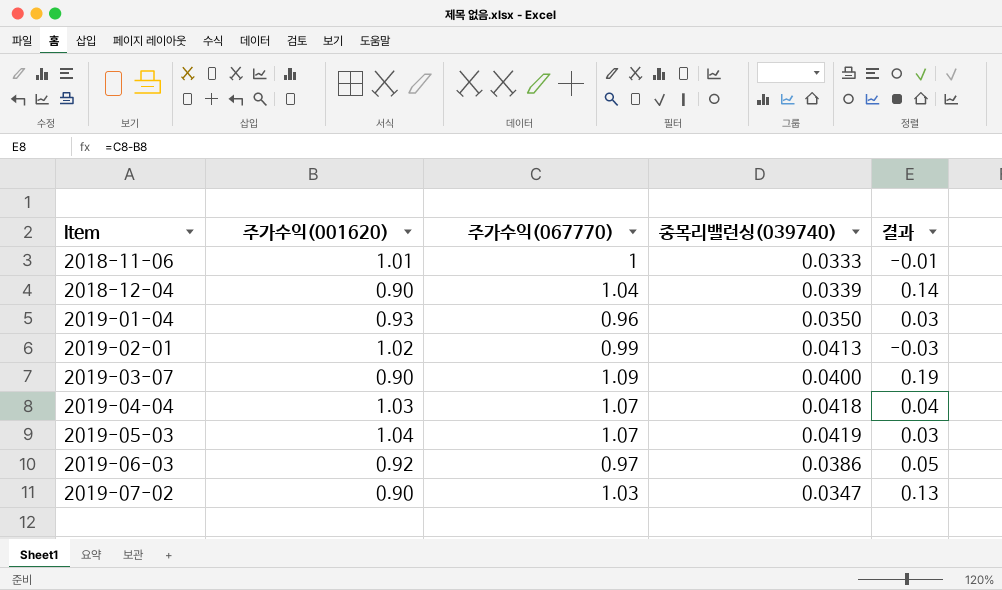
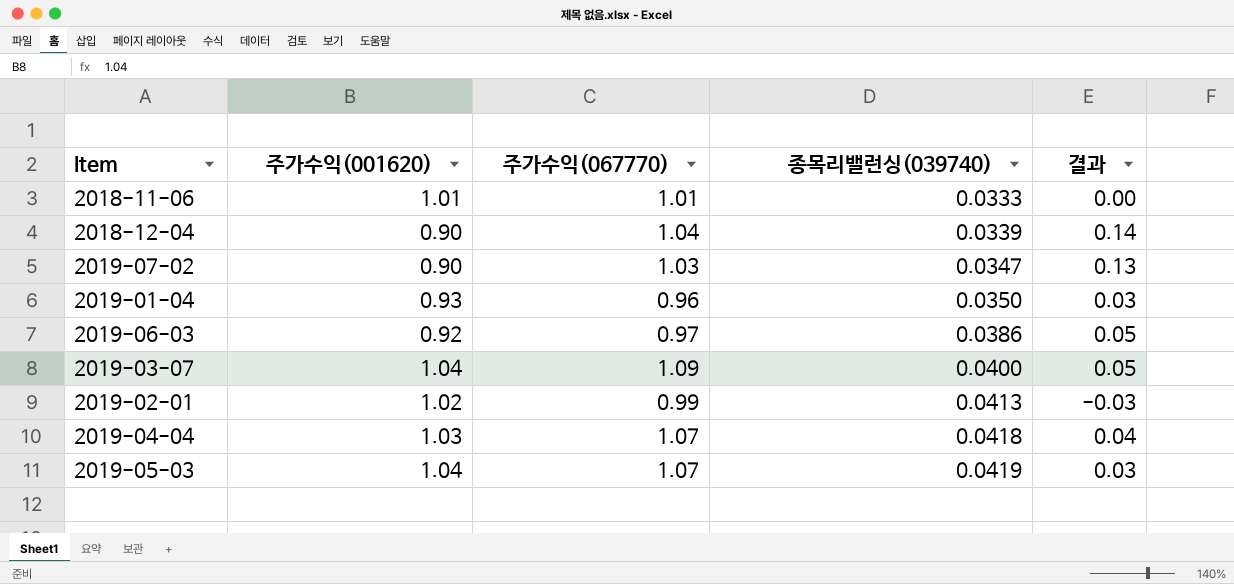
row order: Item ascending -> 종목리밸런싱(039740) ascending
2018-11-06 | 주가수익(067770): 1 -> 1.01
2018-11-06 | 결과: -0.01 -> 0.00
2019-03-07 | 주가수익(001620): 0.90 -> 1.04
2019-03-07 | 결과: 0.19 -> 0.05

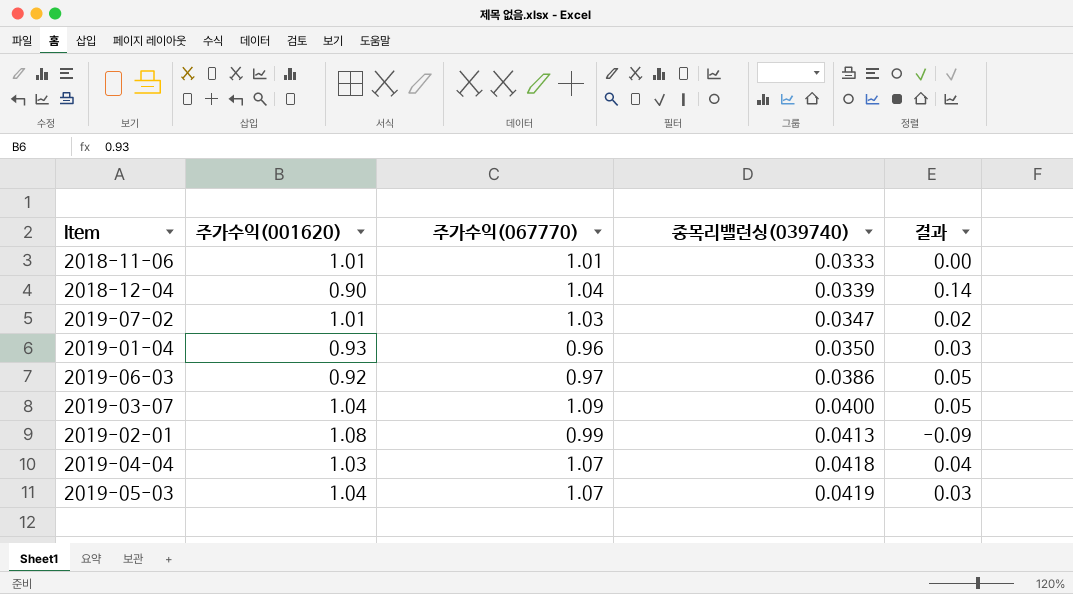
2019-07-02 | 주가수익(001620): 0.90 -> 1.01
2019-07-02 | 결과: 0.13 -> 0.02
2019-02-01 | 주가수익(001620): 1.02 -> 1.08
2019-02-01 | 결과: -0.03 -> -0.09

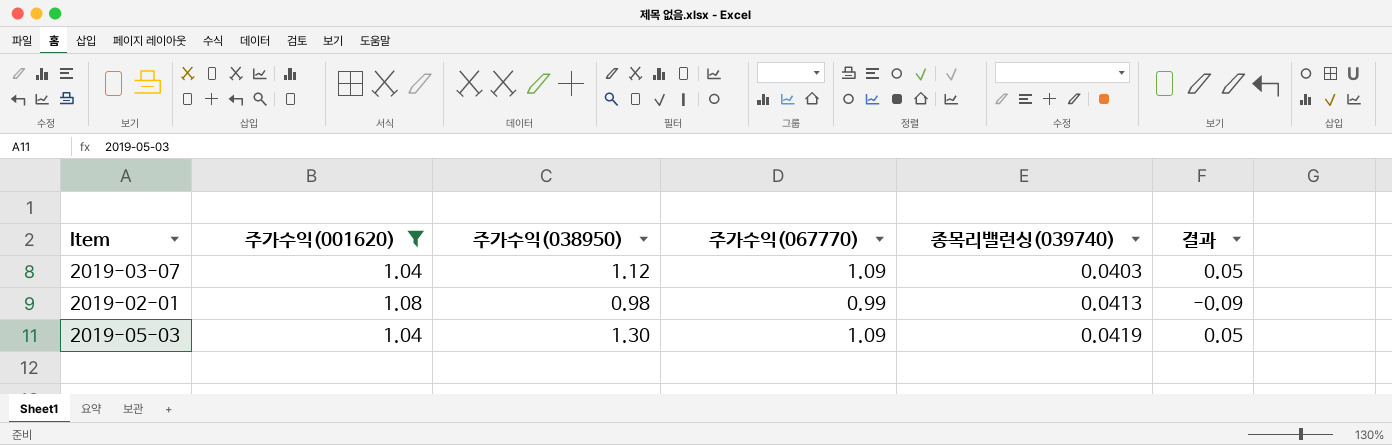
filter: none -> 주가수익(001620) >= 1.04
column 주가수익(038950) | position: none -> 3
2019-03-07 | 종목리밸런싱(039740): 0.0400 -> 0.0403
2019-05-03 | 주가수익(067770): 1.07 -> 1.09
2019-05-03 | 결과: 0.03 -> 0.05

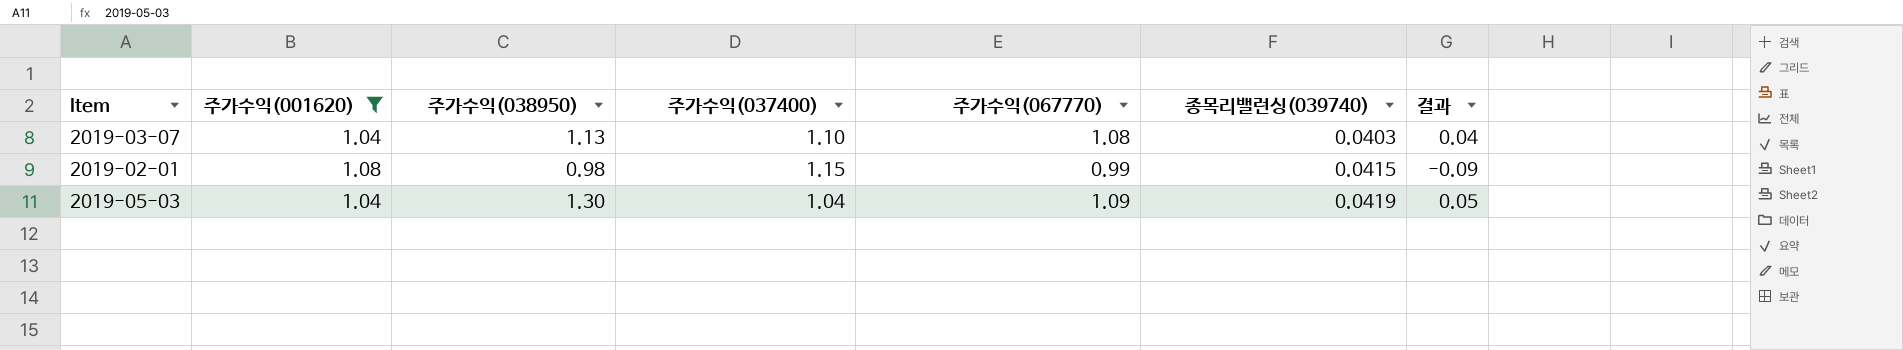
column 주가수익(037400) | position: none -> 4
2019-03-07 | 주가수익(038950): 1.12 -> 1.13
2019-03-07 | 주가수익(067770): 1.09 -> 1.08
2019-03-07 | 결과: 0.05 -> 0.04
2019-02-01 | 종목리밸런싱(039740): 0.0413 -> 0.0415

